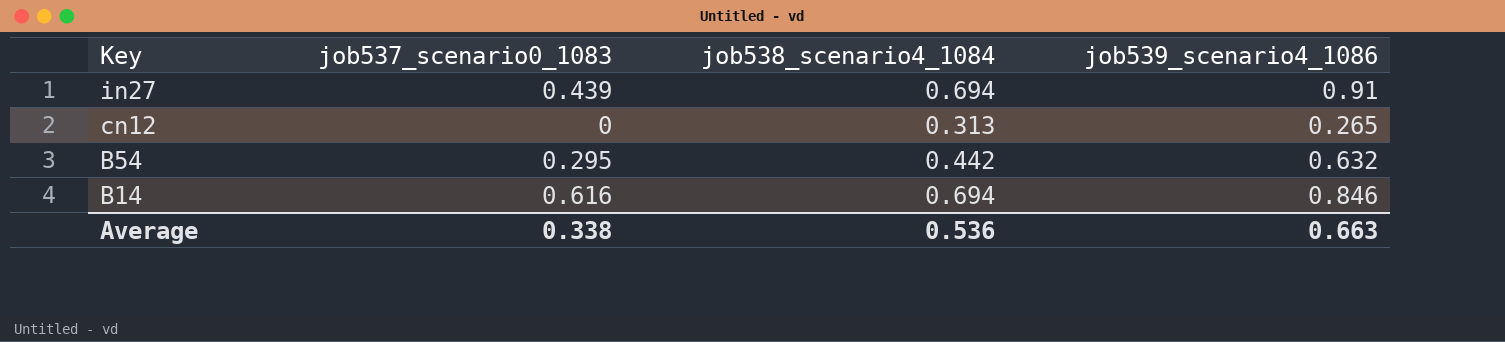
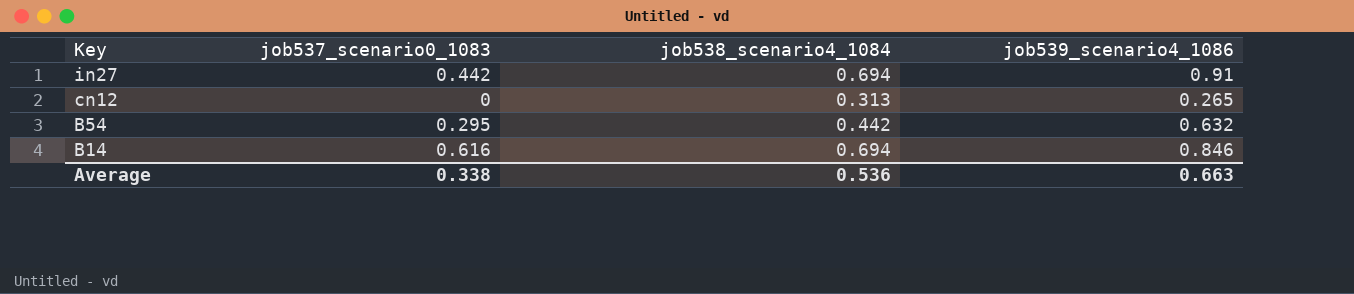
in27 | job537_scenario0_1083: 0.439 -> 0.442

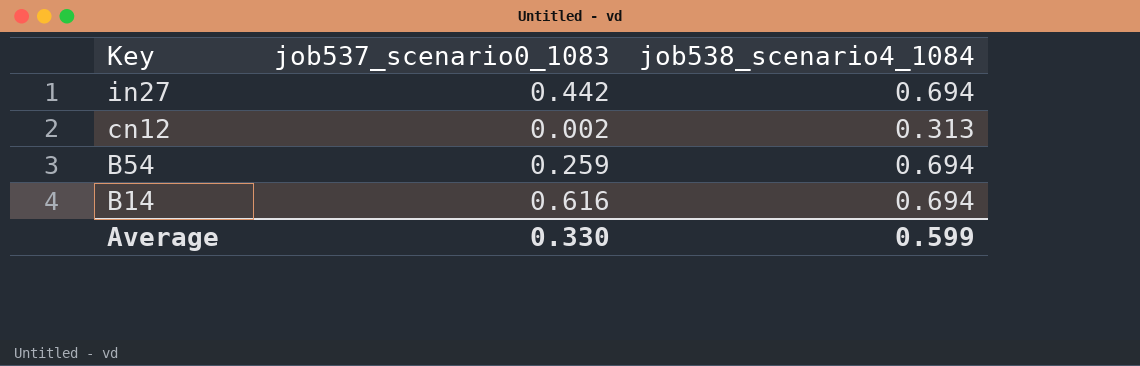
column job539_scenario4_1086 | position: 4 -> none
cn12 | job537_scenario0_1083: 0 -> 0.002
B54 | job537_scenario0_1083: 0.295 -> 0.259
B54 | job538_scenario4_1084: 0.442 -> 0.694
Average | job537_scenario0_1083: 0.338 -> 0.330
Average | job538_scenario4_1084: 0.536 -> 0.599

